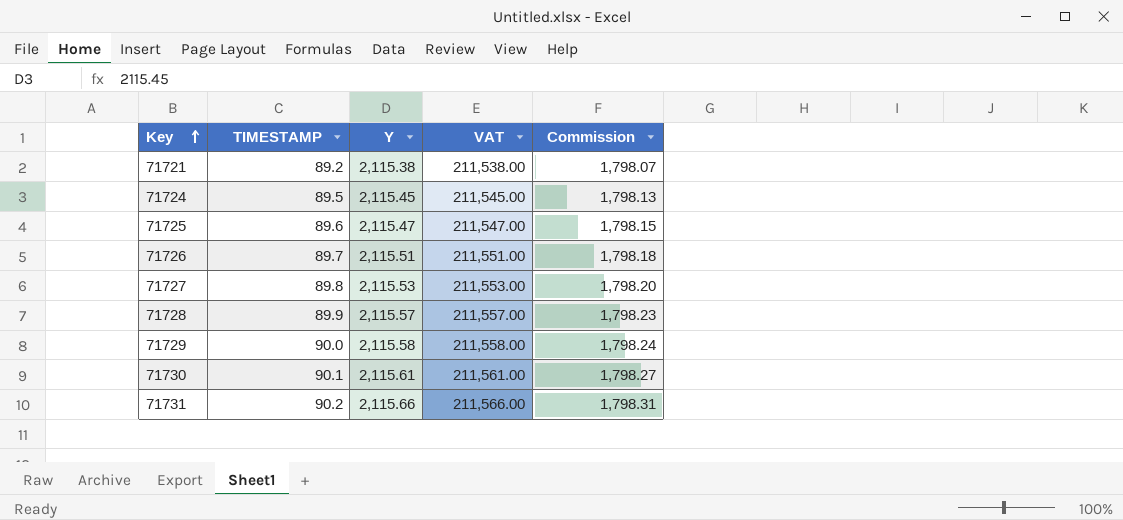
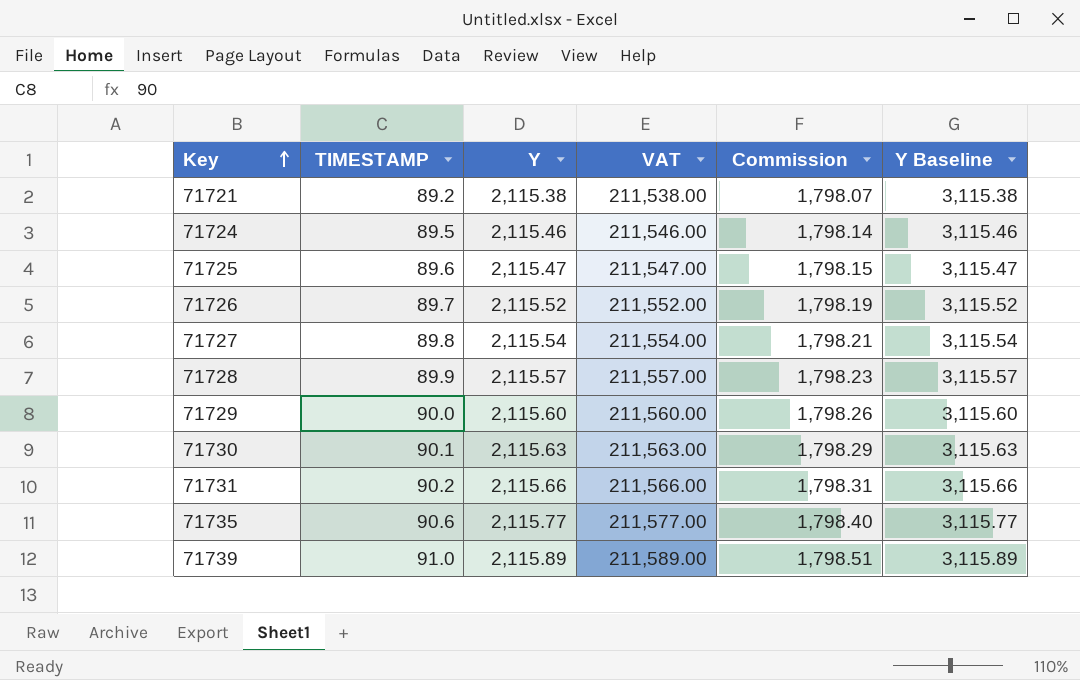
column Y Baseline | formula: none -> [Y] + 1000
71724 | Y: 2,115.45 -> 2,115.46
71724 | VAT: 211,545.00 -> 211,546.00
71724 | Commission: 1,798.13 -> 1,798.14
71726 | Y: 2,115.51 -> 2,115.52
71726 | VAT: 211,551.00 -> 211,552.00
71726 | Commission: 1,798.18 -> 1,798.19
71727 | Y: 2,115.53 -> 2,115.54
71727 | VAT: 211,553.00 -> 211,554.00
71727 | Commission: 1,798.20 -> 1,798.21
71729 | Y: 2,115.58 -> 2,115.60
71729 | VAT: 211,558.00 -> 211,560.00
71729 | Commission: 1,798.24 -> 1,798.26
71730 | Y: 2,115.61 -> 2,115.63
71730 | VAT: 211,561.00 -> 211,563.00
71730 | Commission: 1,798.27 -> 1,798.29
row 71735: none -> 90.6 | 2,115.77 | 211,577.00 | 1,798.40 | 3,115.77
row 71739: none -> 91.0 | 2,115.89 | 211,589.00 | 1,798.51 | 3,115.89

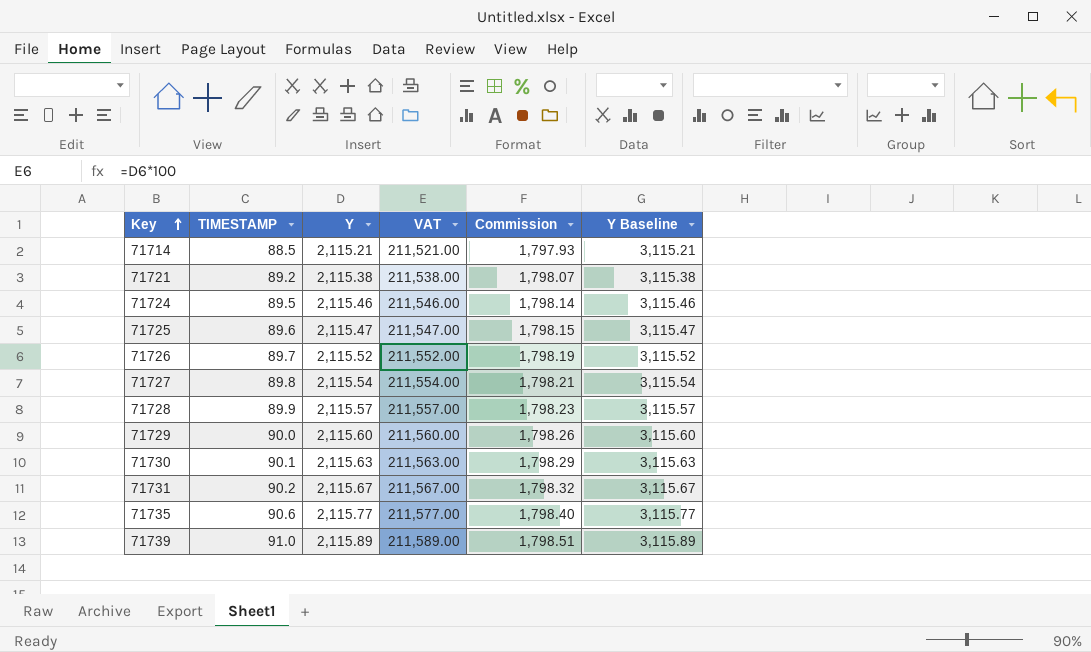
row 71714: none -> 88.5 | 2,115.21 | 211,521.00 | 1,797.93 | 3,115.21
71731 | Y: 2,115.66 -> 2,115.67
71731 | VAT: 211,566.00 -> 211,567.00
71731 | Commission: 1,798.31 -> 1,798.32
71731 | Y Baseline: 3,115.66 -> 3,115.67

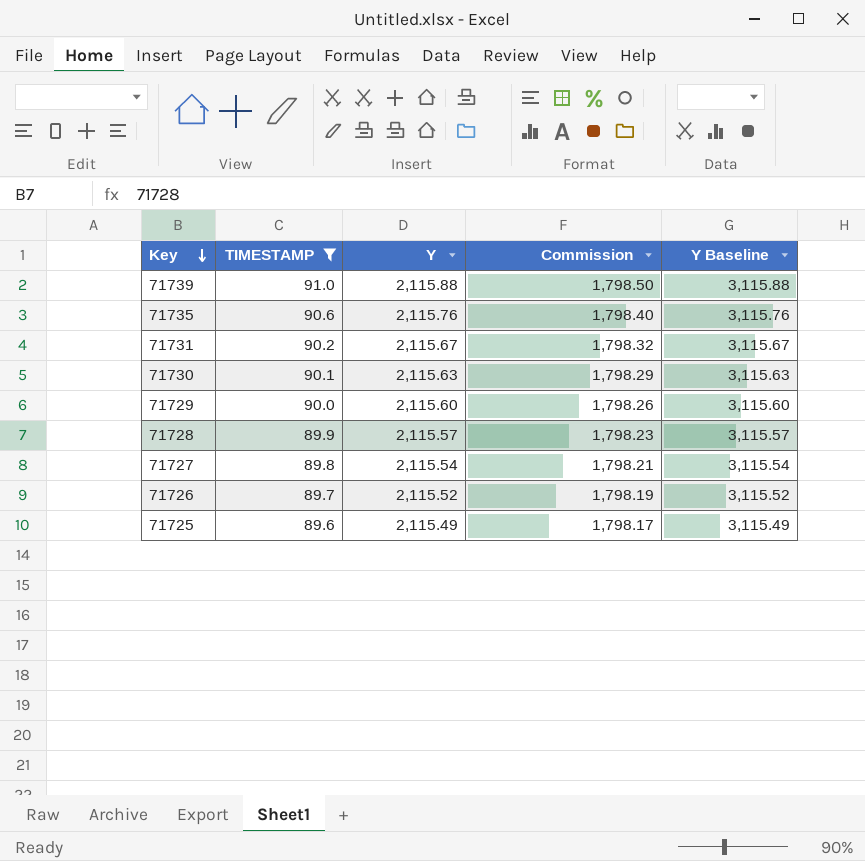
filter: none -> TIMESTAMP >= 89.6
row order: Key ascending -> Key descending
column VAT | formula: [Y] * 100 -> none
71739 | Y: 2,115.89 -> 2,115.88
71739 | Commission: 1,798.51 -> 1,798.50
71739 | Y Baseline: 3,115.89 -> 3,115.88
71735 | Y: 2,115.77 -> 2,115.76
71735 | Y Baseline: 3,115.77 -> 3,115.76
71725 | Y: 2,115.47 -> 2,115.49
71725 | Commission: 1,798.15 -> 1,798.17
71725 | Y Baseline: 3,115.47 -> 3,115.49

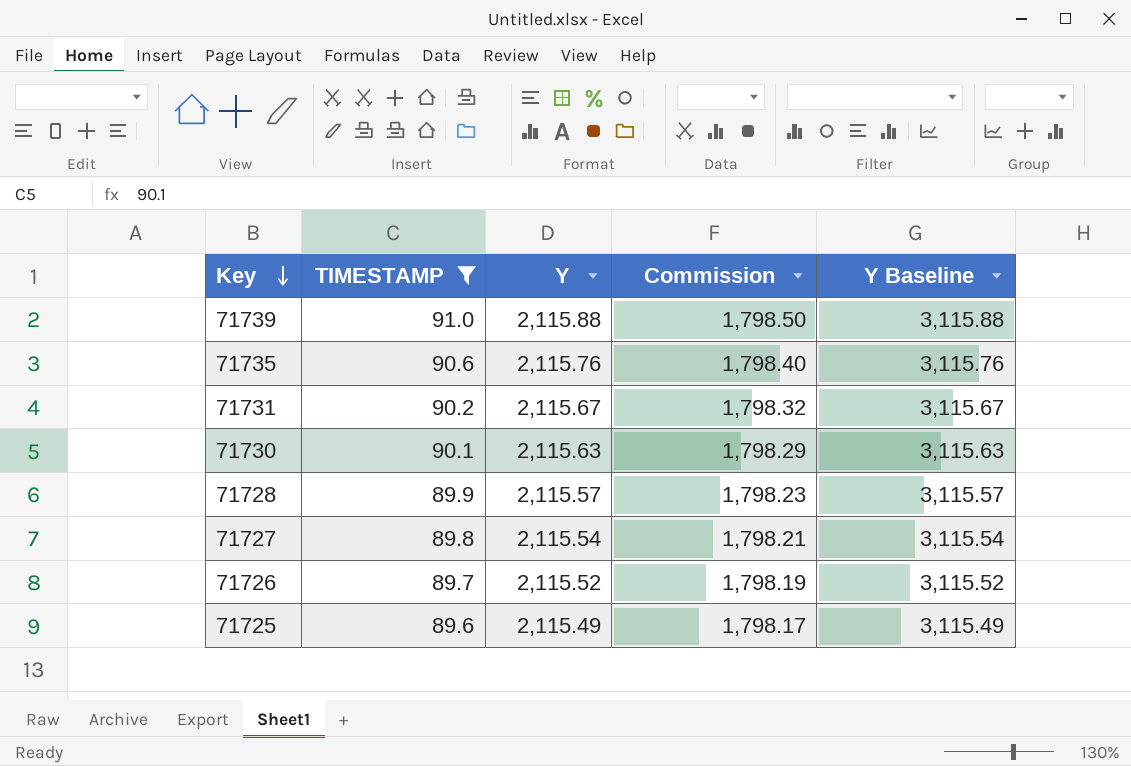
row 71729: 90.0 | 2,115.60 | 1,798.26 | 3,115.60 -> none

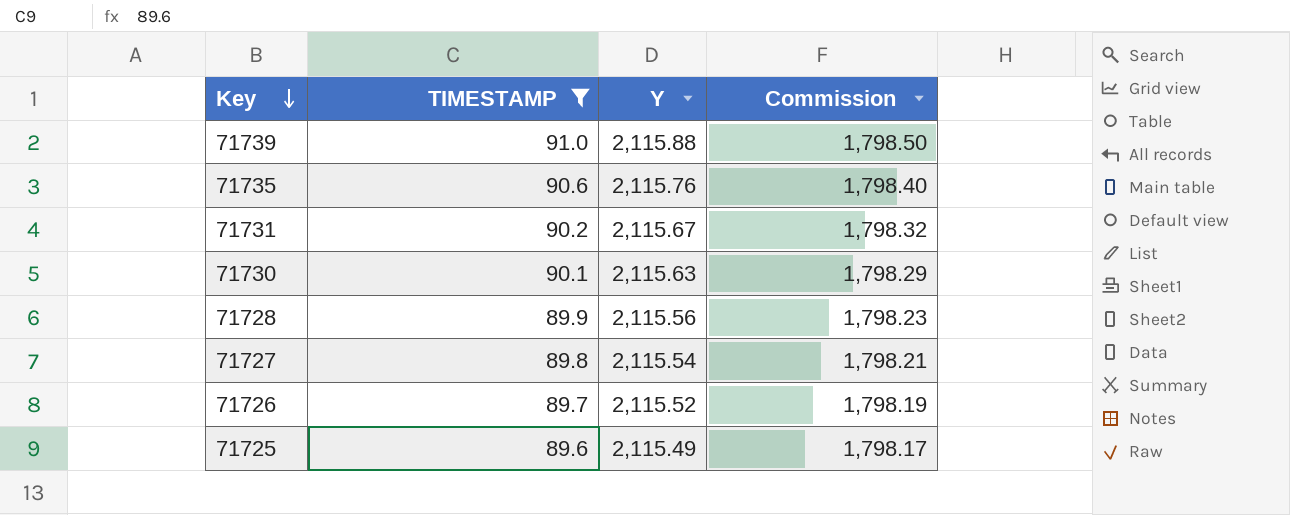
column Y Baseline | formula: [Y] + 1000 -> none
71728 | Y: 2,115.57 -> 2,115.56

